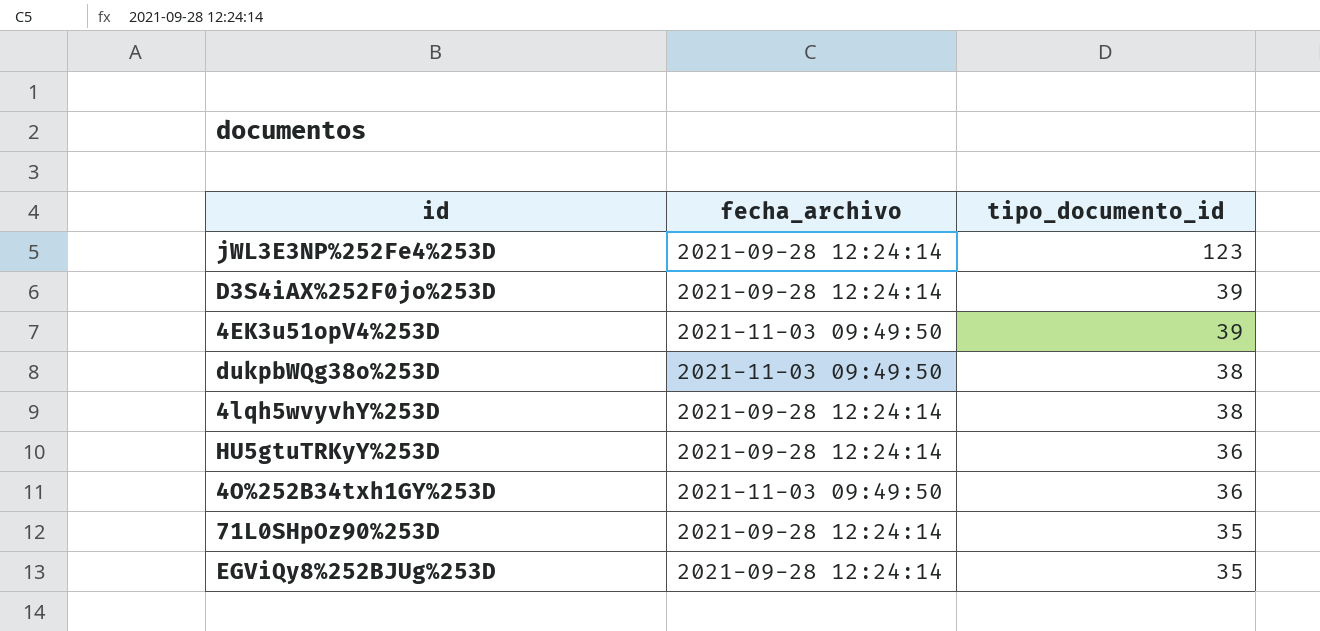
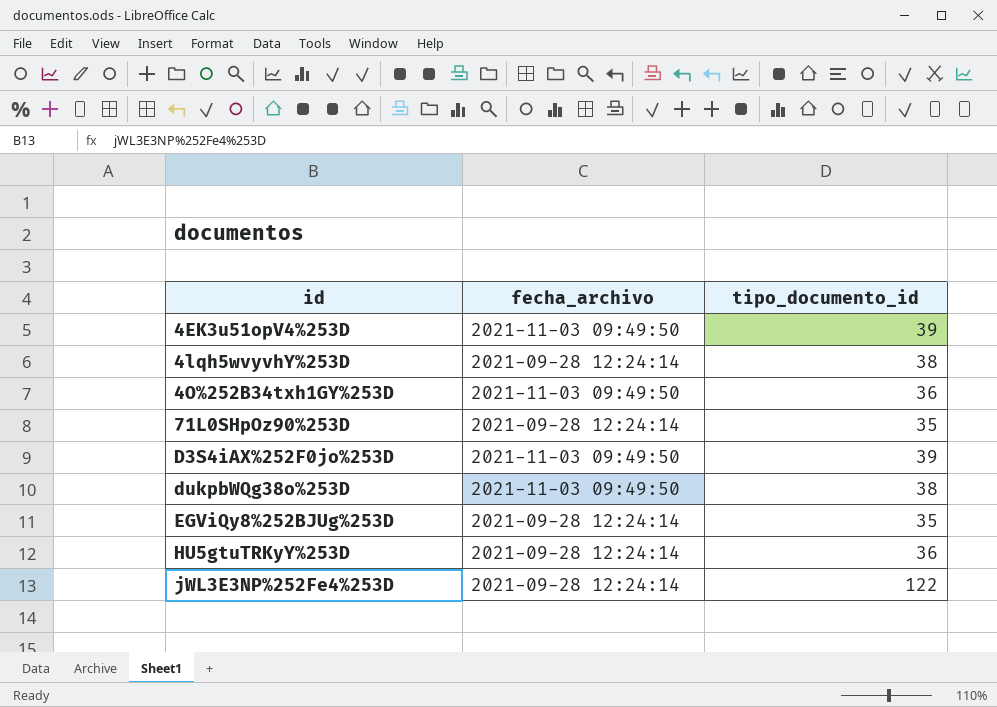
row order: tipo_documento_id descending -> id ascending
D3S4iAX%252F0jo%253D | fecha_archivo: 2021-09-28 12:24:14 -> 2021-11-03 09:49:50
jWL3E3NP%252Fe4%253D | tipo_documento_id: 123 -> 122

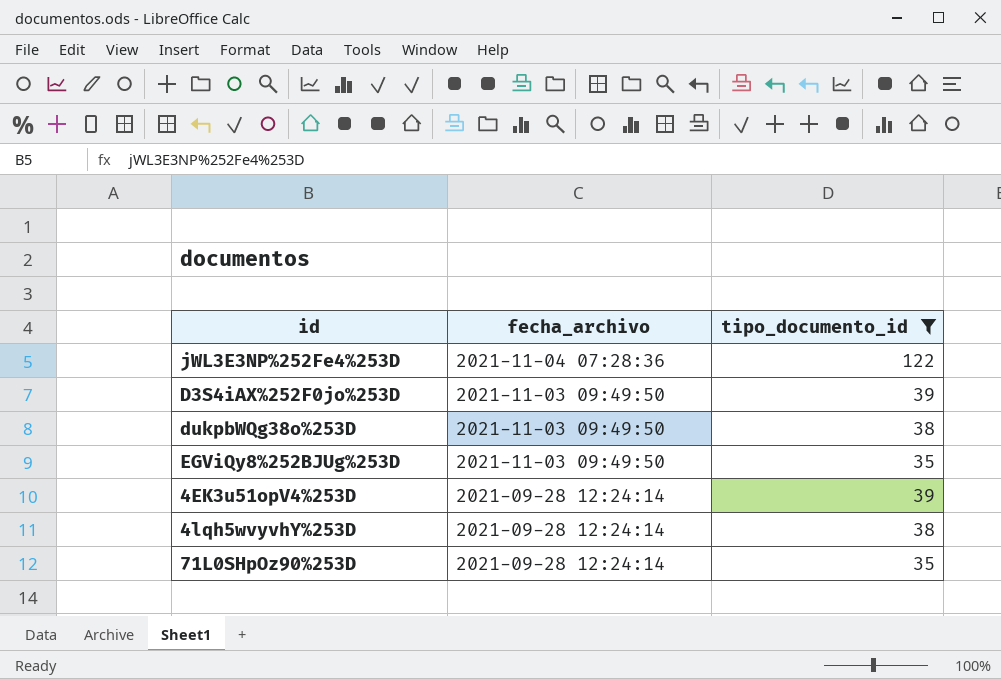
filter: none -> tipo_documento_id != 36
row order: id ascending -> fecha_archivo descending
jWL3E3NP%252Fe4%253D | fecha_archivo: 2021-09-28 12:24:14 -> 2021-11-04 07:28:36
EGViQy8%252BJUg%253D | fecha_archivo: 2021-09-28 12:24:14 -> 2021-11-03 09:49:50
4EK3u51opV4%253D | fecha_archivo: 2021-11-03 09:49:50 -> 2021-09-28 12:24:14

